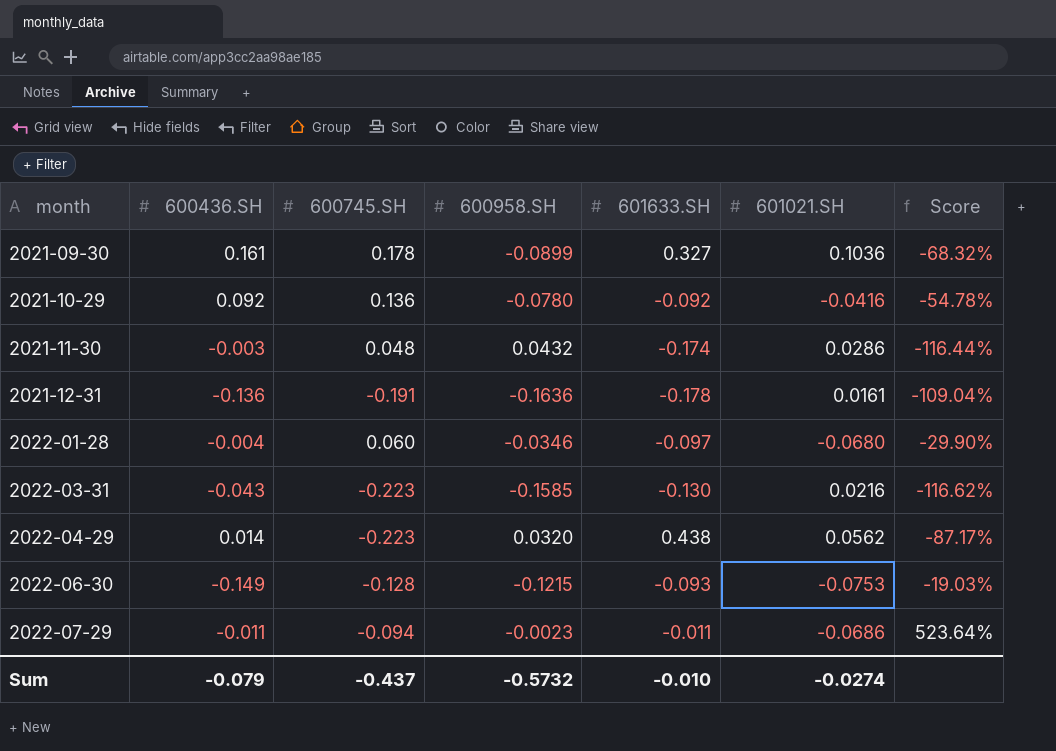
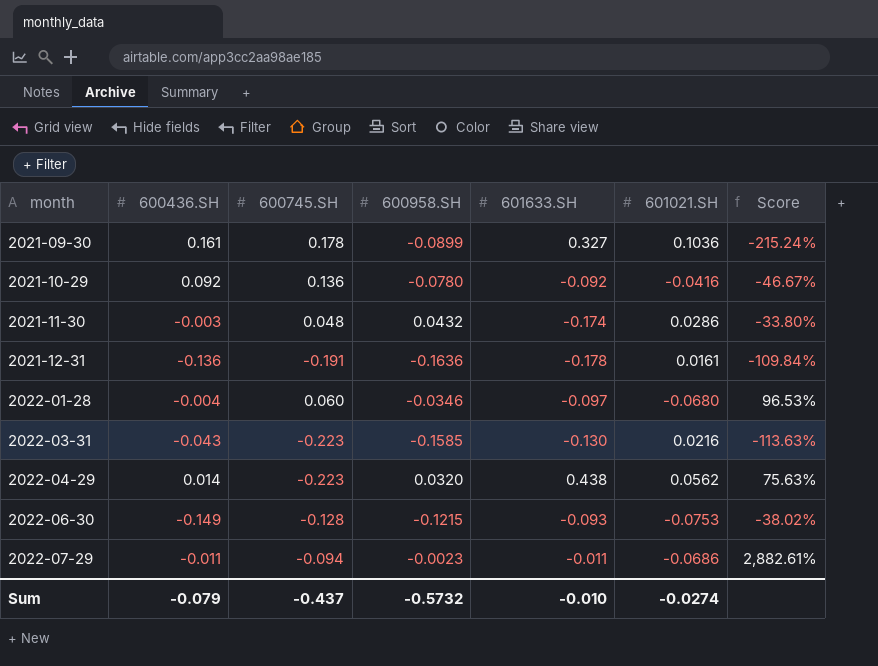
column Score | formula: ([601021.SH] - [601633.SH]) / [601633.SH] -> ([601021.SH] - [600958.SH]) / [600958.SH]

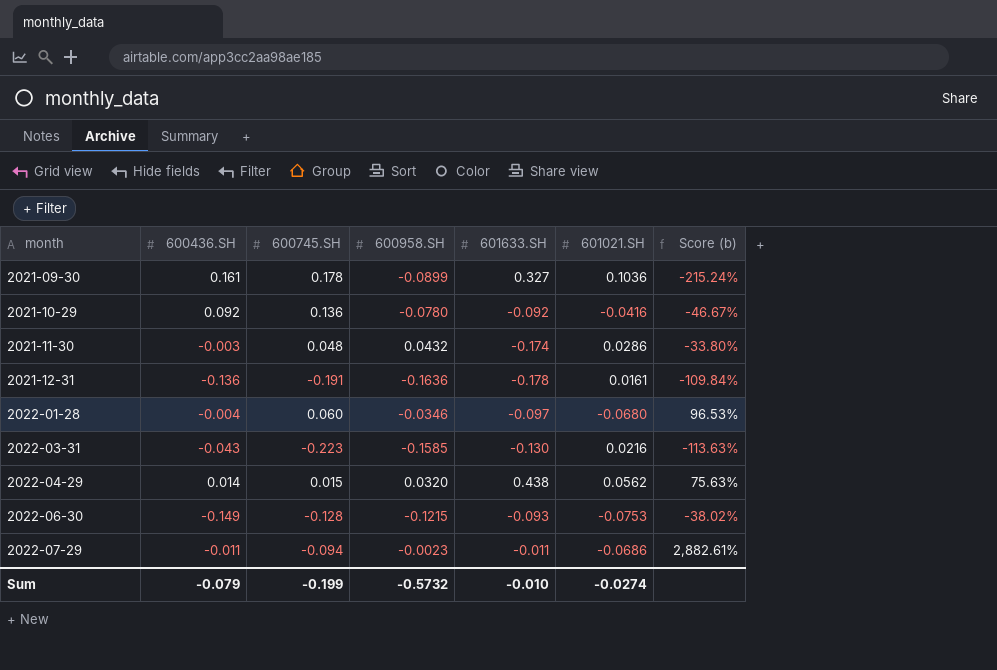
column name: Score -> Score (b)
2022-04-29 | 600745.SH: -0.223 -> 0.015
Sum | 600745.SH: -0.437 -> -0.199

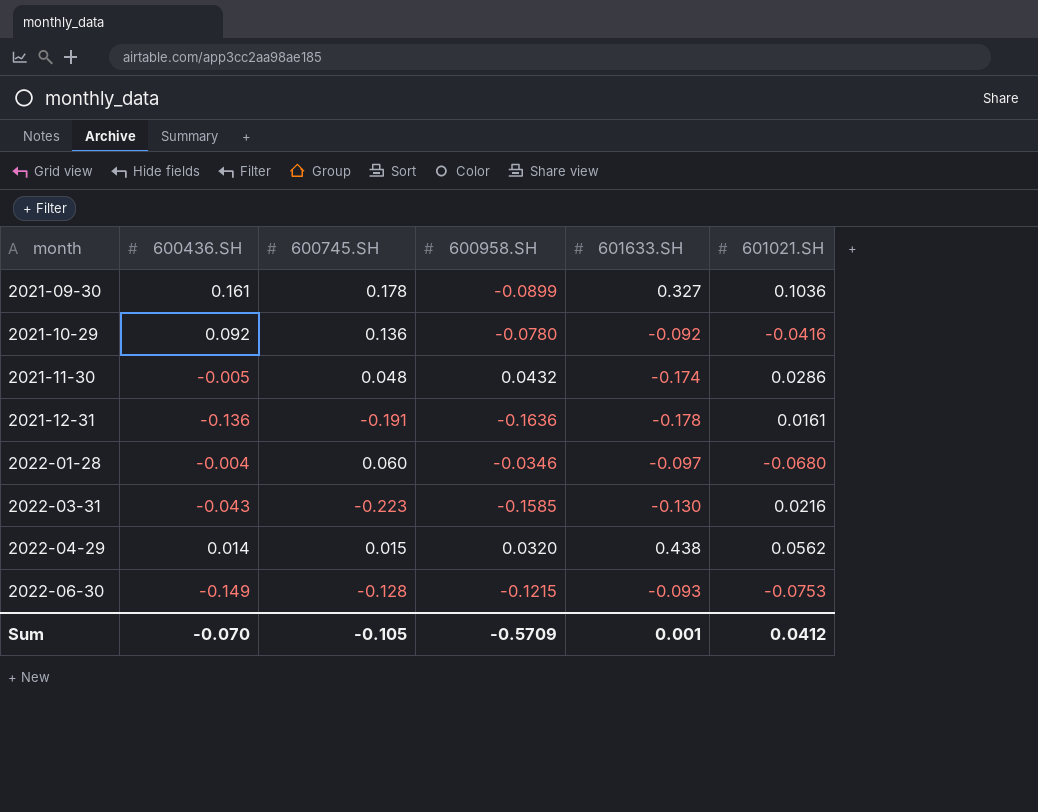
column Score (b) | formula: ([601021.SH] - [600958.SH]) / [600958.SH] -> none
row 2022-07-29: -0.011 | -0.094 | -0.0023 | -0.011 | -0.0686 | 2,882.61% -> none
2021-11-30 | 600436.SH: -0.003 -> -0.005
Sum | 600436.SH: -0.079 -> -0.070
Sum | 600745.SH: -0.199 -> -0.105
Sum | 600958.SH: -0.5732 -> -0.5709
Sum | 601633.SH: -0.010 -> 0.001
Sum | 601021.SH: -0.0274 -> 0.0412

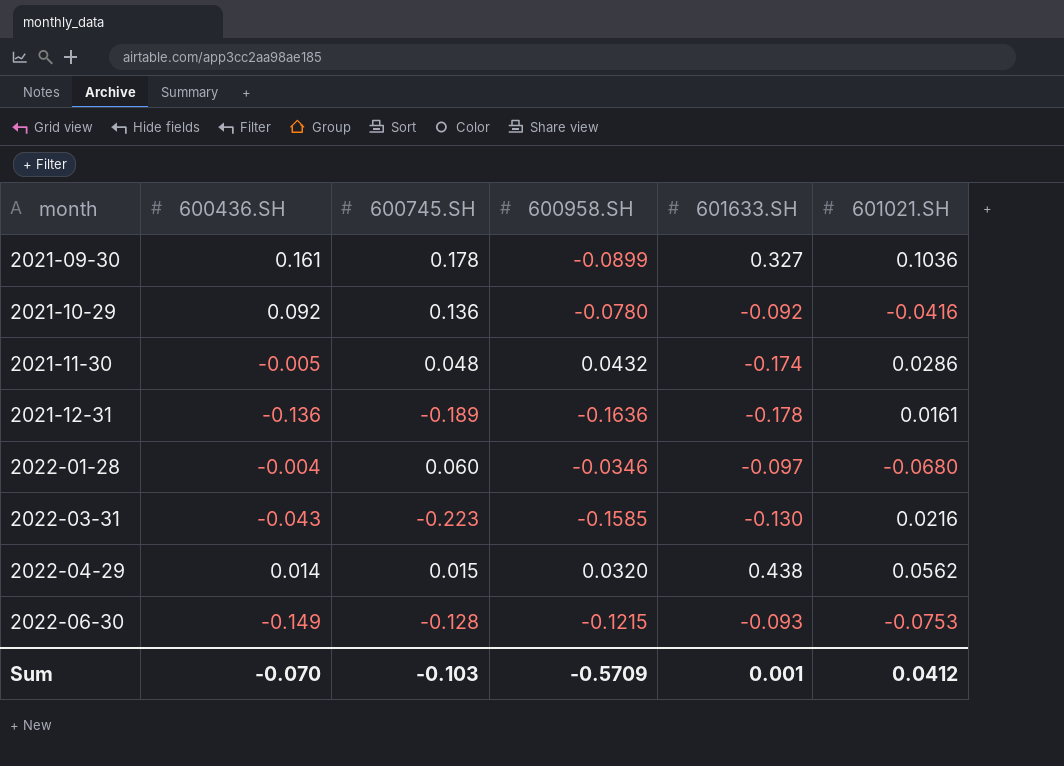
2021-12-31 | 600745.SH: -0.191 -> -0.189
Sum | 600745.SH: -0.105 -> -0.103

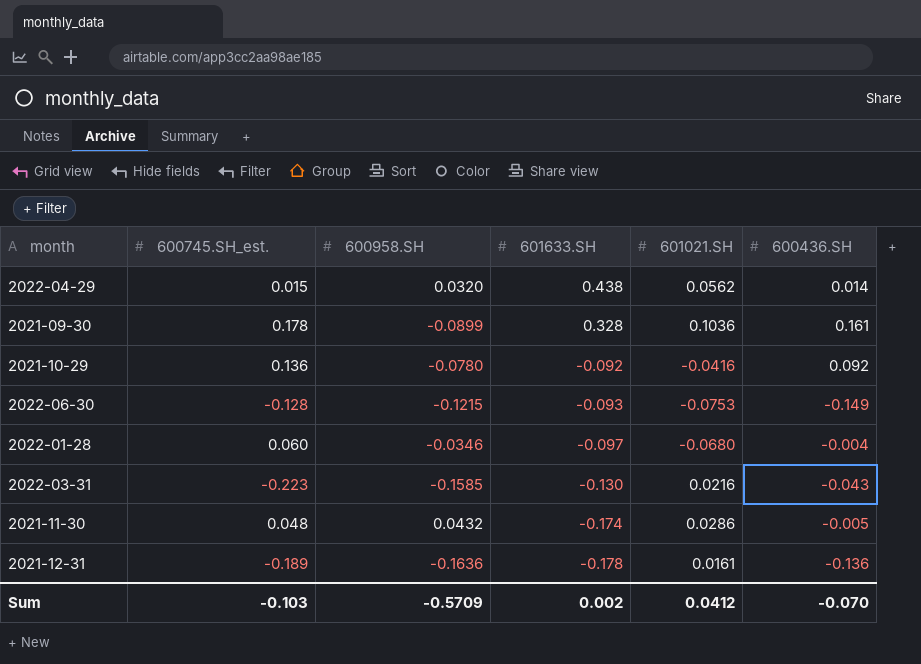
row order: month ascending -> 601633.SH descending
column name: 600745.SH -> 600745.SH_est.
column 600436.SH | position: 2 -> 6
2021-09-30 | 601633.SH: 0.327 -> 0.328
Sum | 601633.SH: 0.001 -> 0.002

